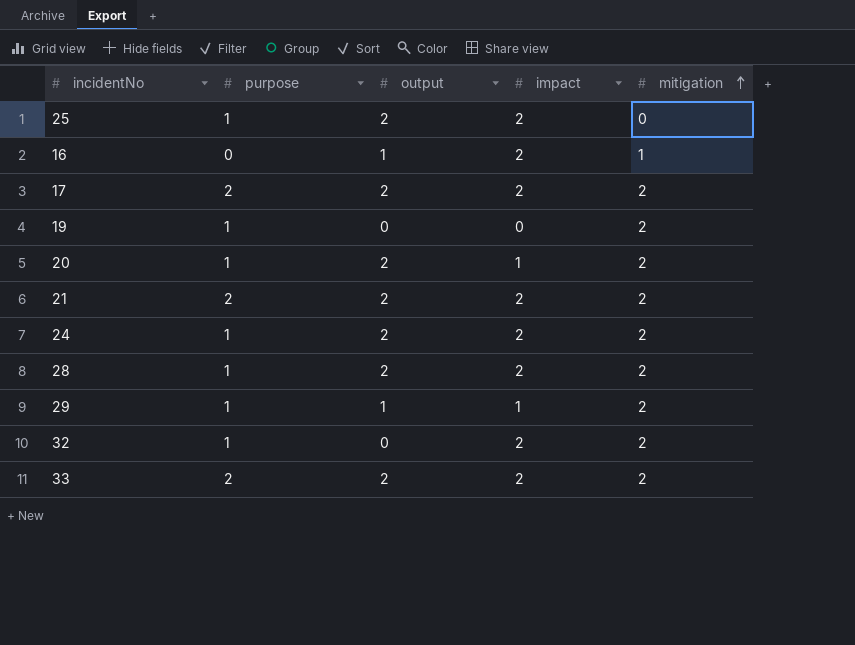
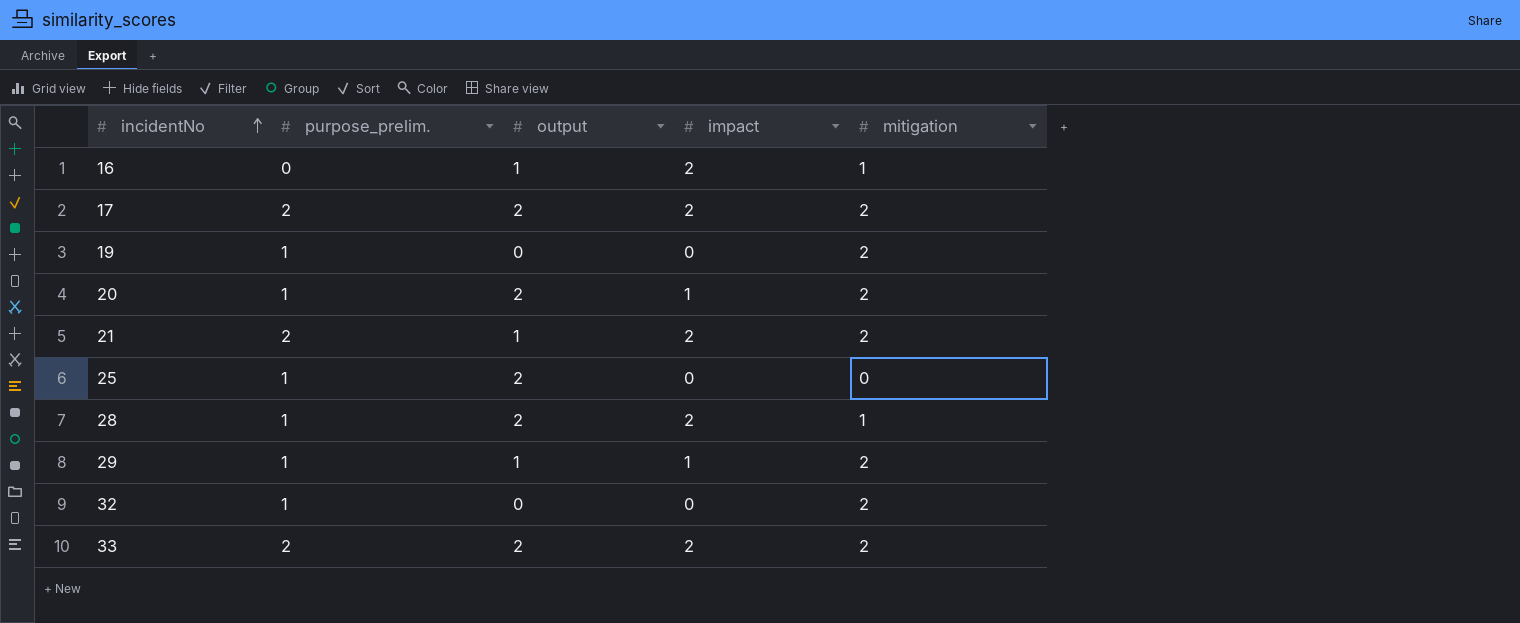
row order: mitigation ascending -> incidentNo ascending
column name: purpose -> purpose_prelim.
row 24: 1 | 2 | 2 | 2 -> none
21 | output: 2 -> 1
25 | impact: 2 -> 0
28 | mitigation: 2 -> 1
32 | impact: 2 -> 0

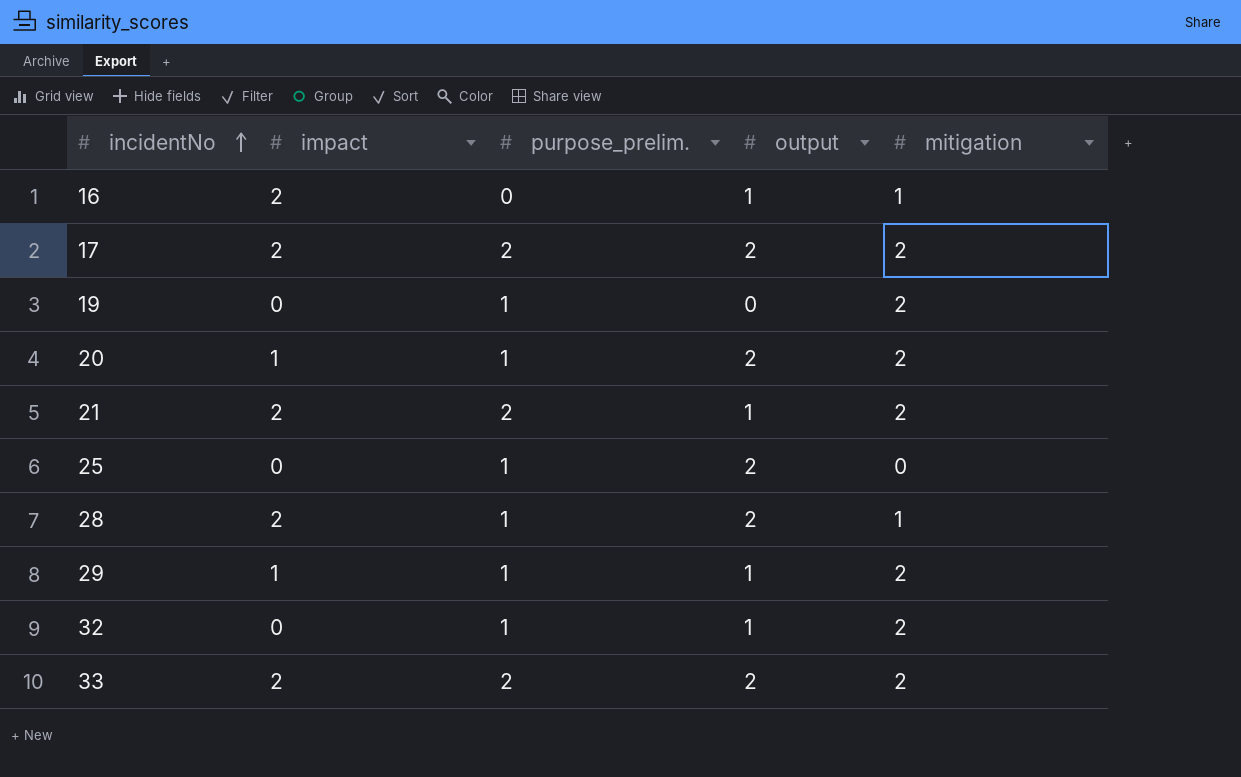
column impact | position: 4 -> 2
32 | output: 0 -> 1

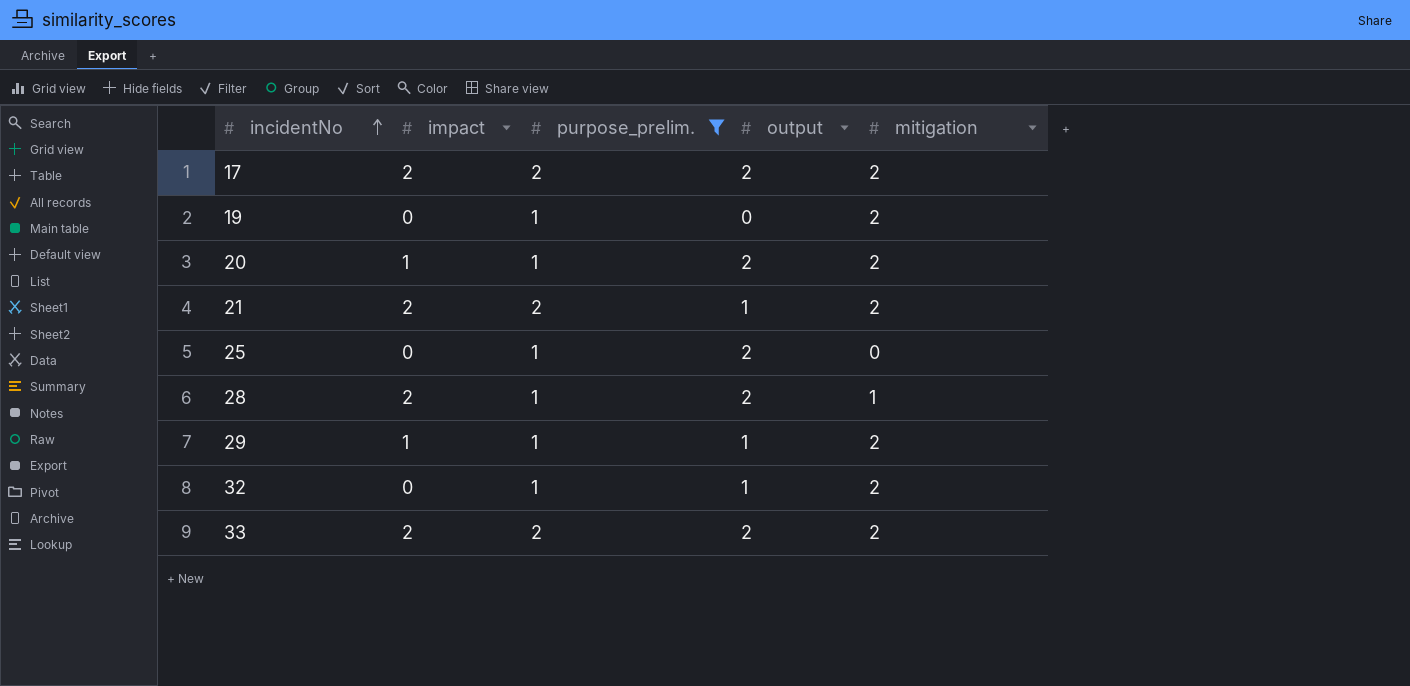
filter: none -> purpose_prelim. != 0

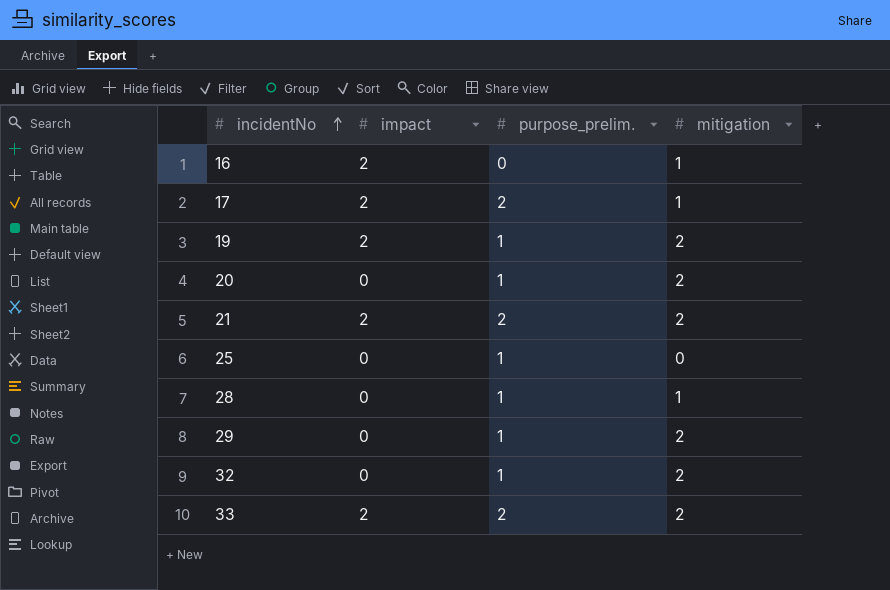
filter: purpose_prelim. != 0 -> none
column output | position: 4 -> none
17 | mitigation: 2 -> 1
19 | impact: 0 -> 2
20 | impact: 1 -> 0
28 | impact: 2 -> 0
29 | impact: 1 -> 0

